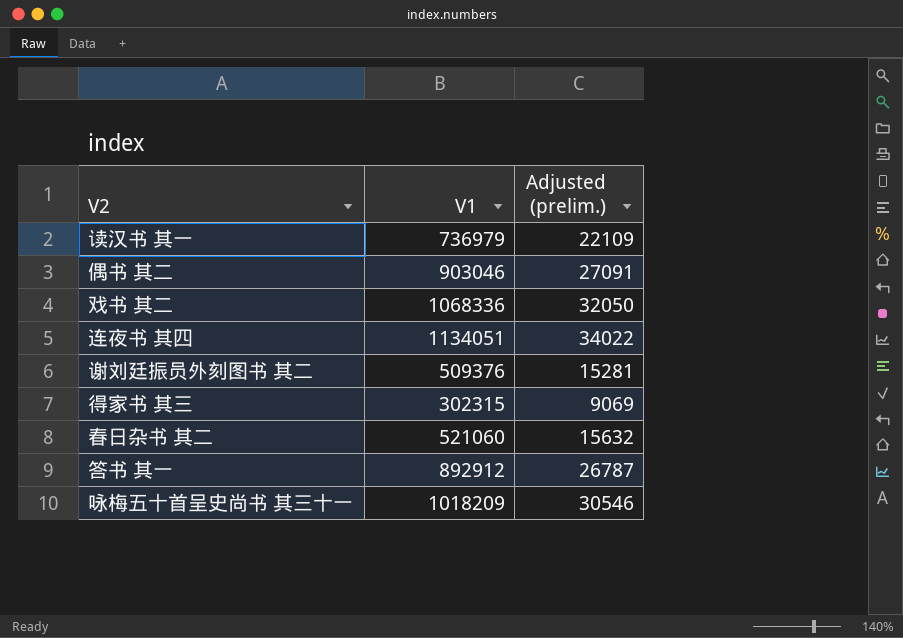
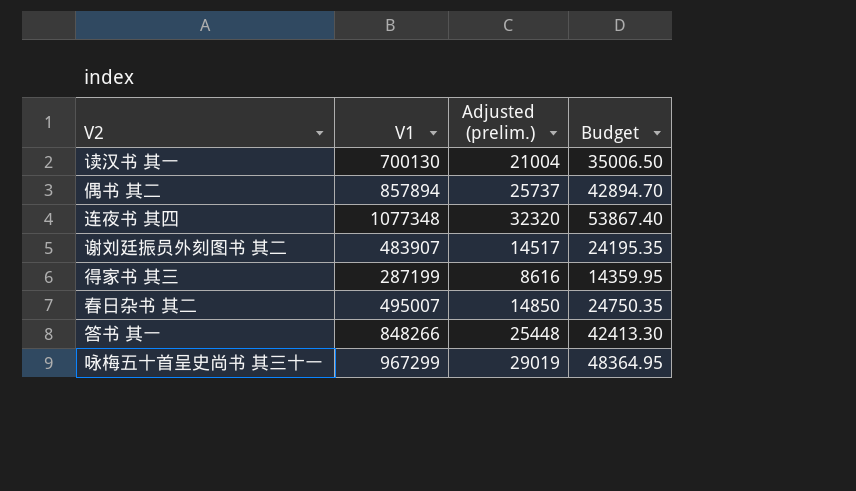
column Budget | formula: none -> [V1] * 0.05
row 戏书 其二: 1068336 | 32050 -> none
读汉书 其一 | V1: 736979 -> 700130
读汉书 其一 | Adjusted (prelim.): 22109 -> 21004
偶书 其二 | V1: 903046 -> 857894
偶书 其二 | Adjusted (prelim.): 27091 -> 25737
连夜书 其四 | V1: 1134051 -> 1077348
连夜书 其四 | Adjusted (prelim.): 34022 -> 32320
谢刘廷振员外刻图书 其二 | V1: 509376 -> 483907
谢刘廷振员外刻图书 其二 | Adjusted (prelim.): 15281 -> 14517
得家书 其三 | V1: 302315 -> 287199
得家书 其三 | Adjusted (prelim.): 9069 -> 8616
春日杂书 其二 | V1: 521060 -> 495007
春日杂书 其二 | Adjusted (prelim.): 15632 -> 14850
答书 其一 | V1: 892912 -> 848266
答书 其一 | Adjusted (prelim.): 26787 -> 25448
咏梅五十首呈史尚书 其三十一 | V1: 1018209 -> 967299
咏梅五十首呈史尚书 其三十一 | Adjusted (prelim.): 30546 -> 29019

